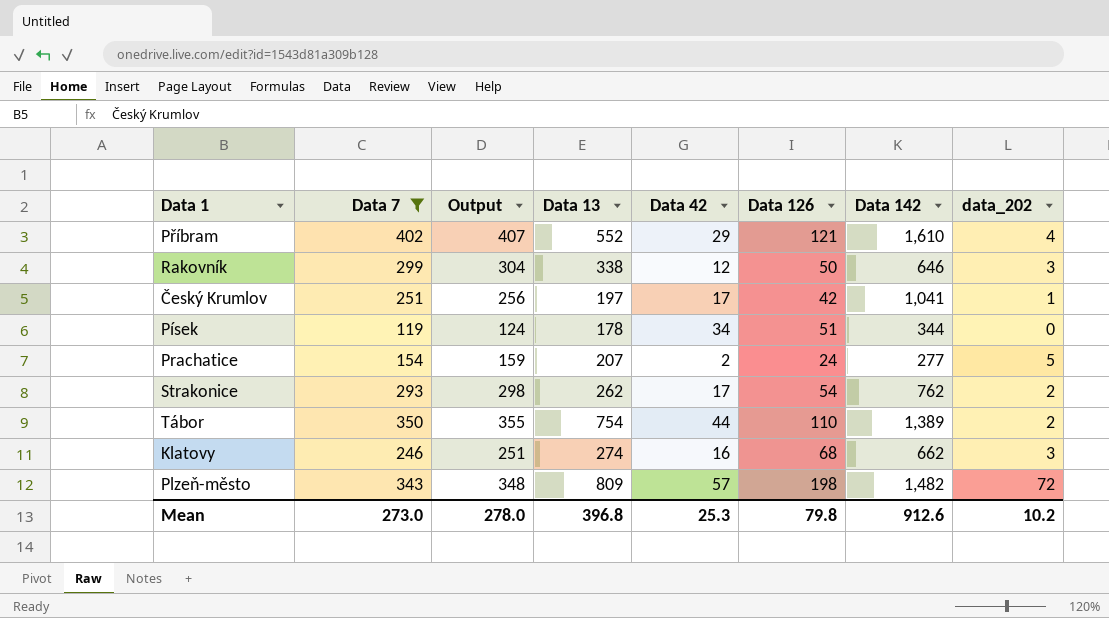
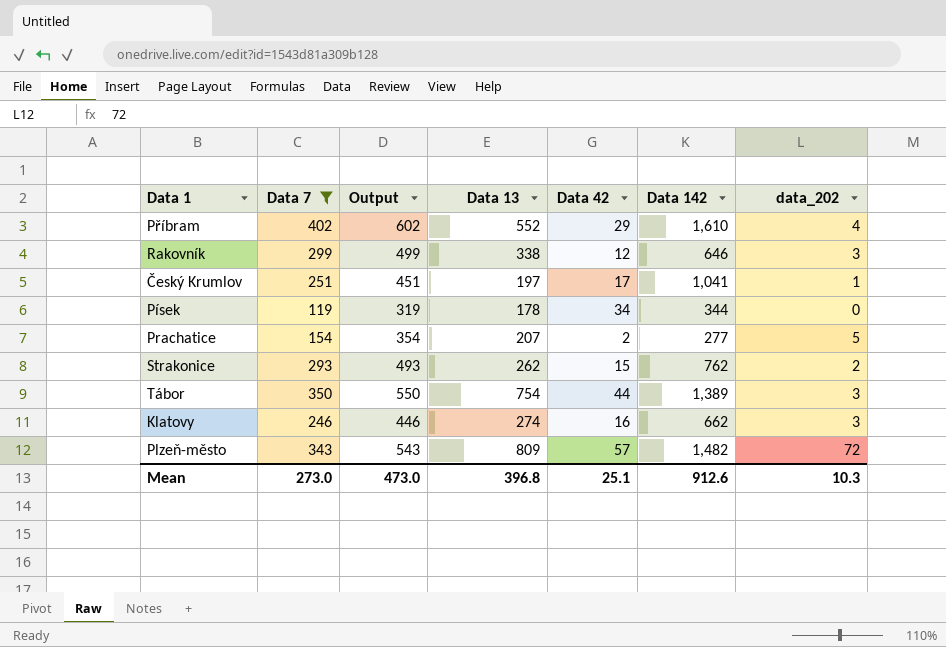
column Data 126 | position: 6 -> none
column Output | formula: [Data 7] + 5 -> [Data 7] + 200
Strakonice | Data 42: 17 -> 15
Tábor | data_202: 2 -> 3
Mean | Output: 278.0 -> 473.0
Mean | Data 42: 25.3 -> 25.1
Mean | data_202: 10.2 -> 10.3

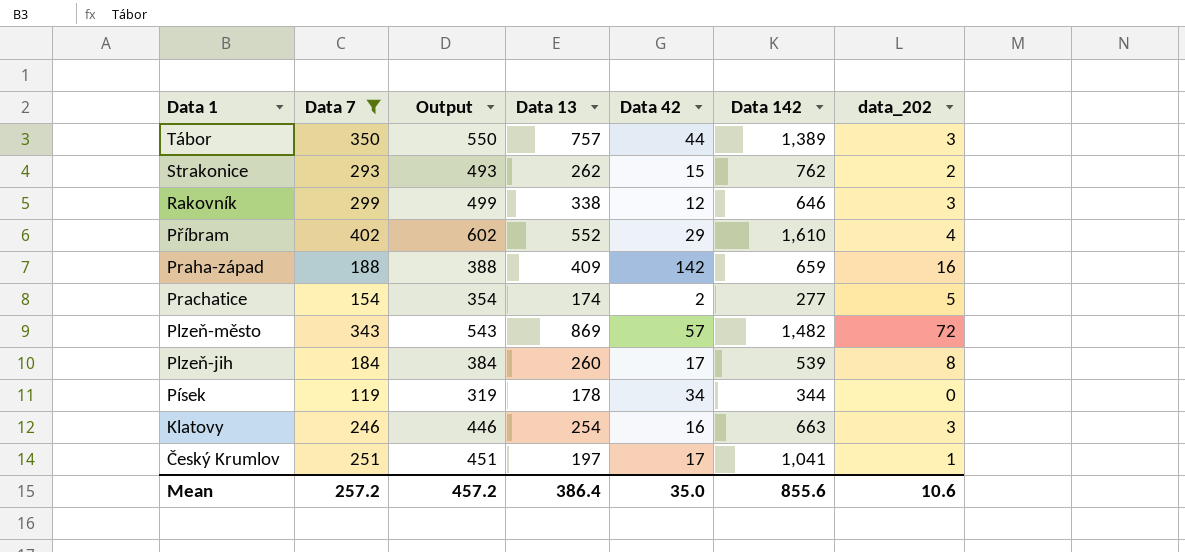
row order: none -> Data 1 descending
Tábor | Data 13: 754 -> 757
row Praha-západ: none -> 188 | 388 | 409 | 142 | 659 | 16
Prachatice | Data 13: 207 -> 174
Plzeň-město | Data 13: 809 -> 869
row Plzeň-jih: none -> 184 | 384 | 260 | 17 | 539 | 8
Klatovy | Data 13: 274 -> 254
Klatovy | Data 142: 662 -> 663
Mean | Data 7: 273.0 -> 257.2
Mean | Output: 473.0 -> 457.2
Mean | Data 13: 396.8 -> 386.4
Mean | Data 42: 25.1 -> 35.0
Mean | Data 142: 912.6 -> 855.6
Mean | data_202: 10.3 -> 10.6

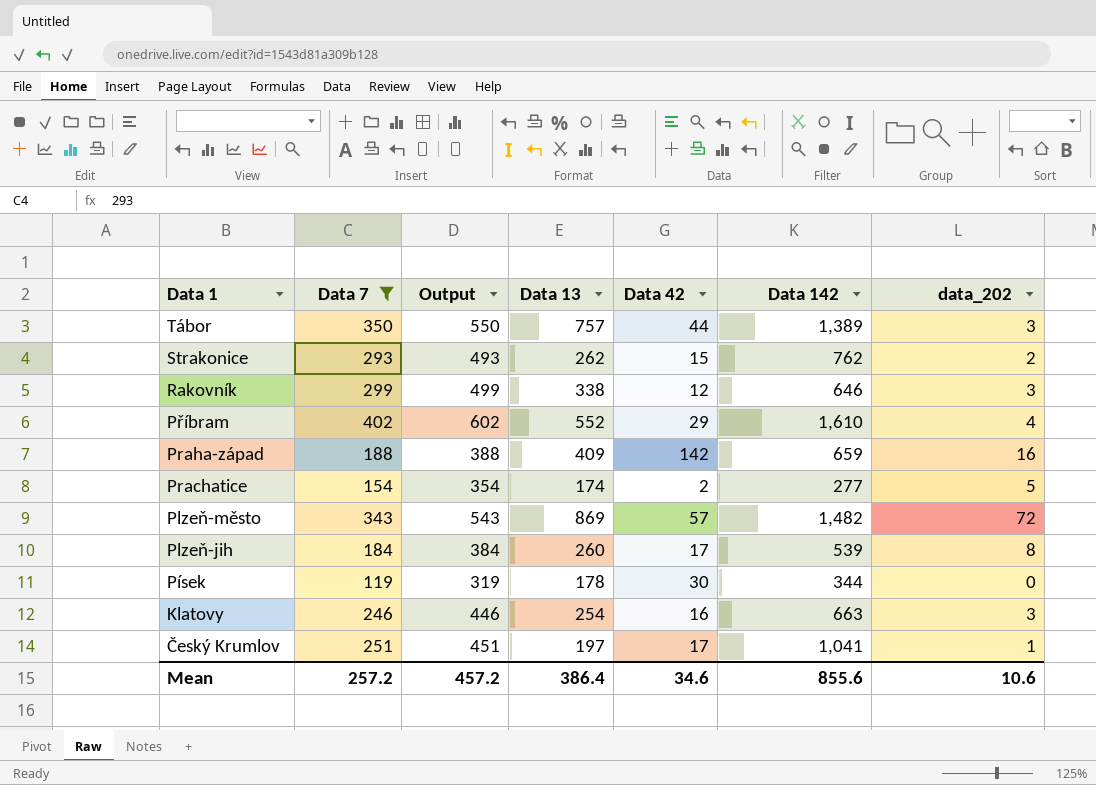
Písek | Data 42: 34 -> 30
Mean | Data 42: 35.0 -> 34.6

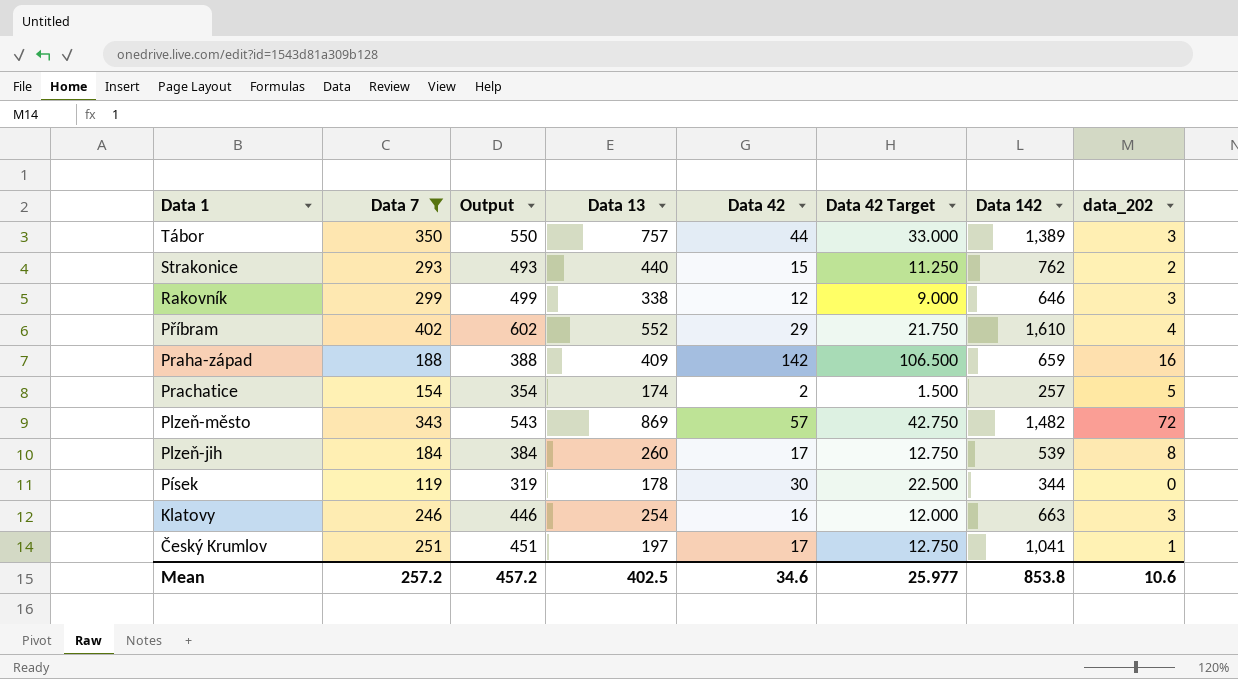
column Data 42 Target | formula: none -> [Data 42] * 0.75
Strakonice | Data 13: 262 -> 440
Prachatice | Data 142: 277 -> 257
Mean | Data 13: 386.4 -> 402.5
Mean | Data 142: 855.6 -> 853.8

